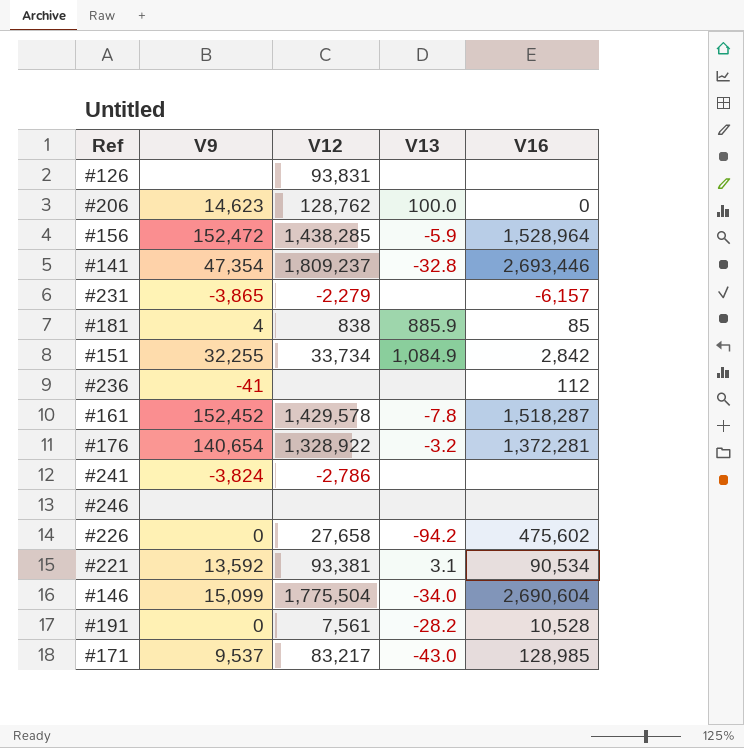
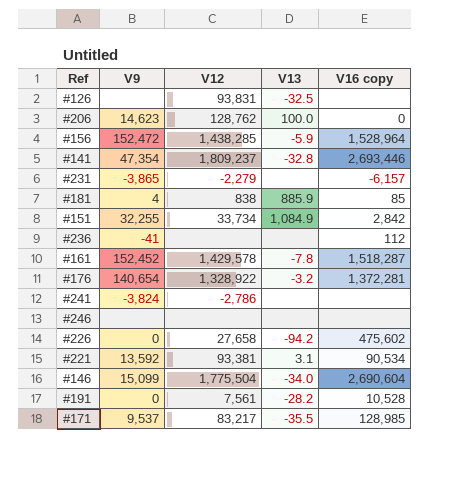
column name: V16 -> V16 copy
#126 | V13: none -> -32.5
#171 | V13: -43.0 -> -35.5

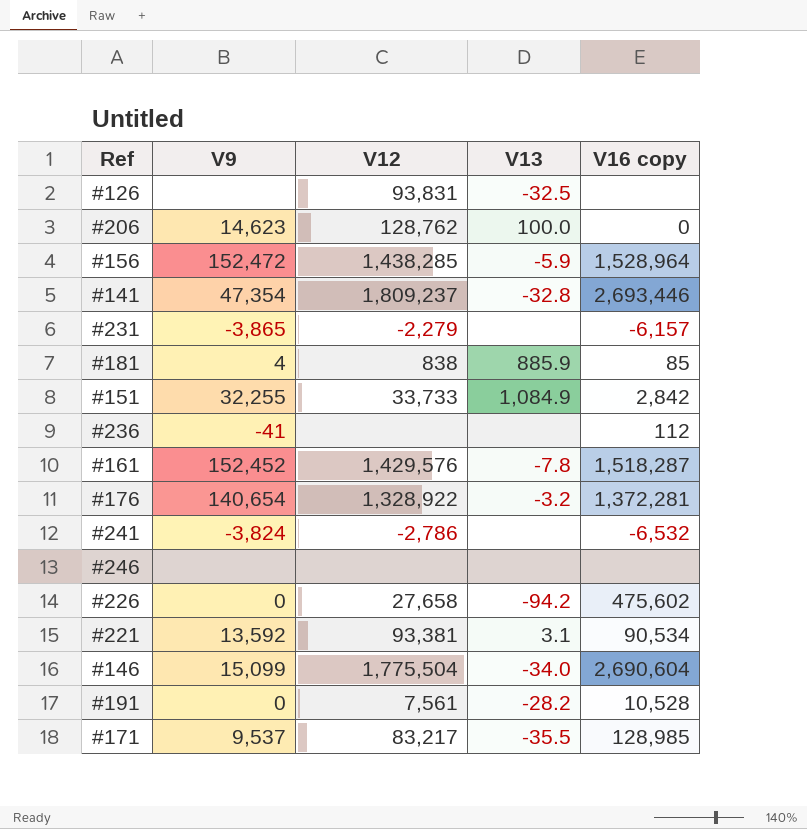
#151 | V12: 33,734 -> 33,733
#161 | V12: 1,429,578 -> 1,429,576
#241 | V16 copy: none -> -6,532

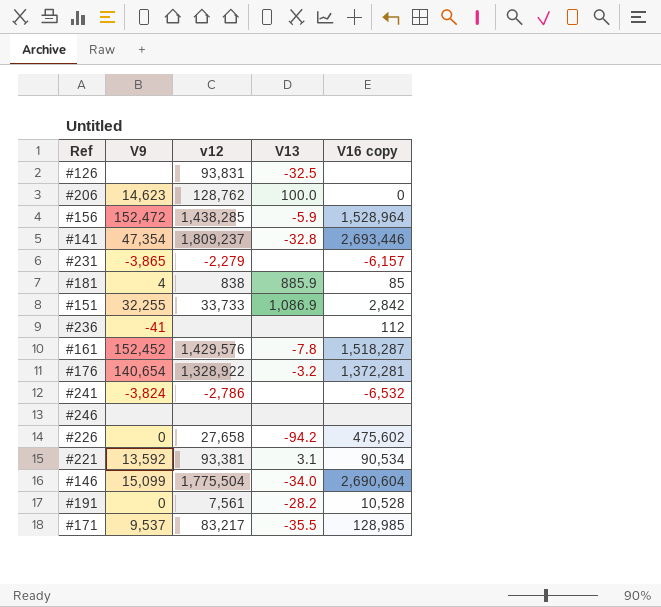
column name: V12 -> v12
#151 | V13: 1,084.9 -> 1,086.9

